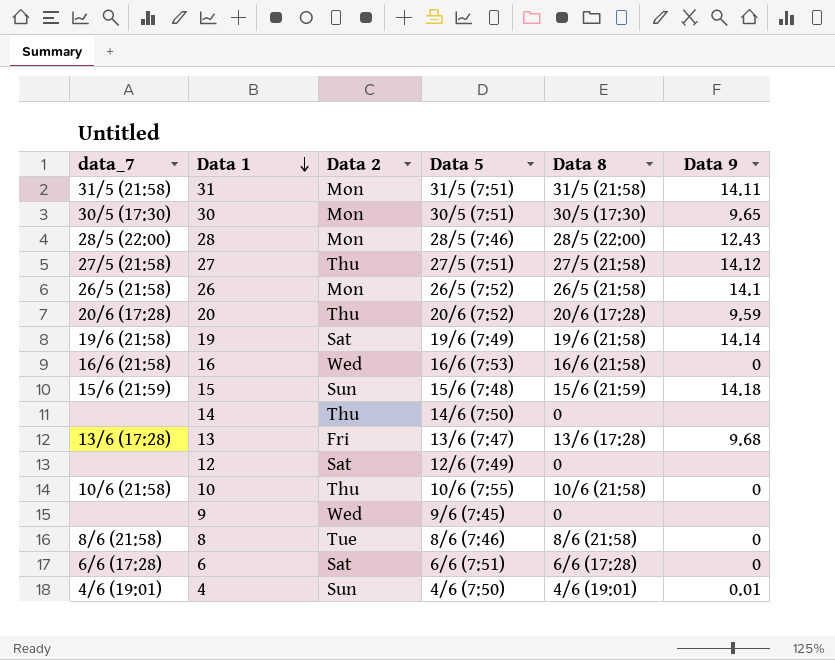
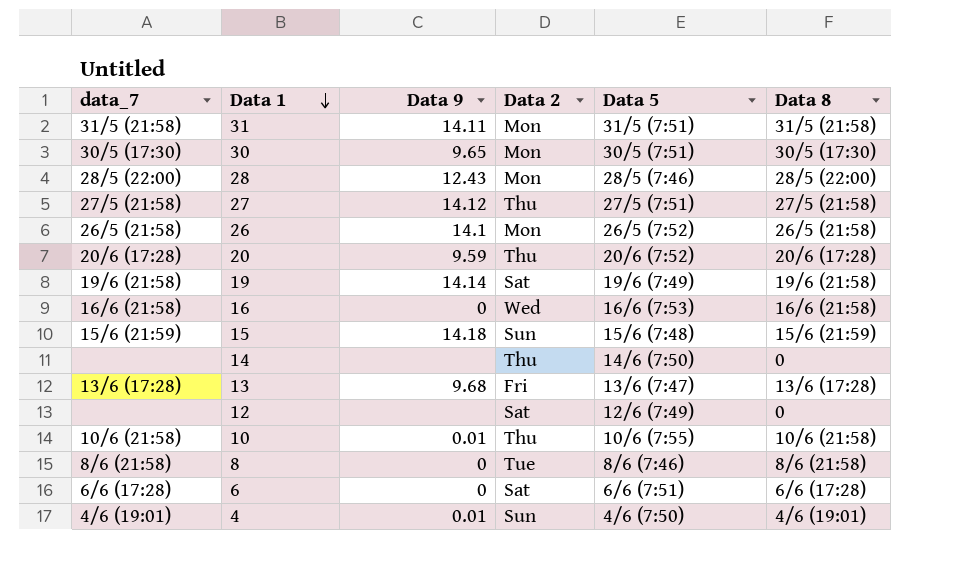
column Data 9 | position: 6 -> 3
row 9: none | Wed | 9/6 (7:45) | 0 | none -> none
10 | Data 9: 0 -> 0.01

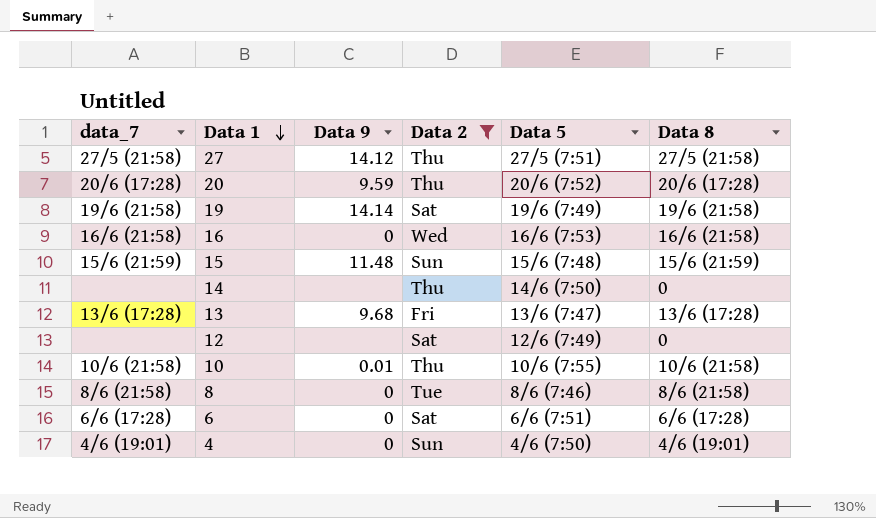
filter: none -> Data 2 != Mon
15 | Data 9: 14.18 -> 11.48
4 | Data 9: 0.01 -> 0

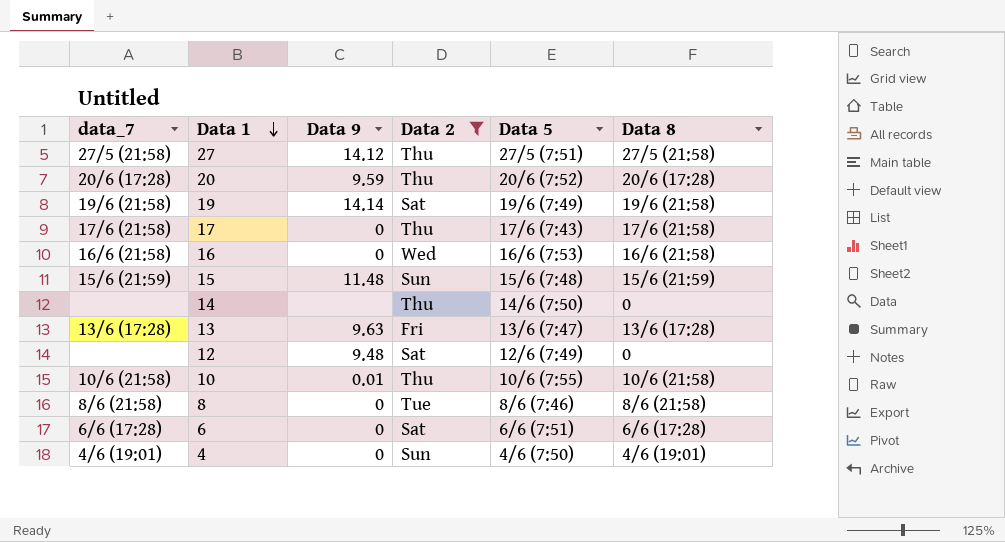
row 17: none -> 17/6 (21:58) | 0 | Thu | 17/6 (7:43) | 17/6 (21:58)
13 | Data 9: 9.68 -> 9.63
12 | Data 9: none -> 9.48

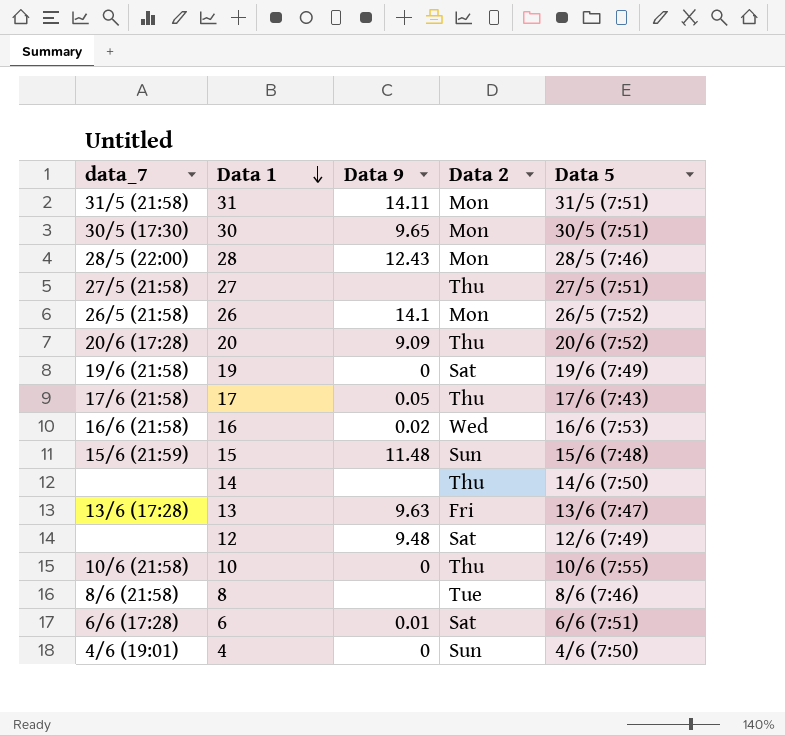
filter: Data 2 != Mon -> none
column Data 8 | position: 6 -> none
27 | Data 9: 14.12 -> none
20 | Data 9: 9.59 -> 9.09
19 | Data 9: 14.14 -> 0
17 | Data 9: 0 -> 0.05
16 | Data 9: 0 -> 0.02
10 | Data 9: 0.01 -> 0
8 | Data 9: 0 -> none
6 | Data 9: 0 -> 0.01

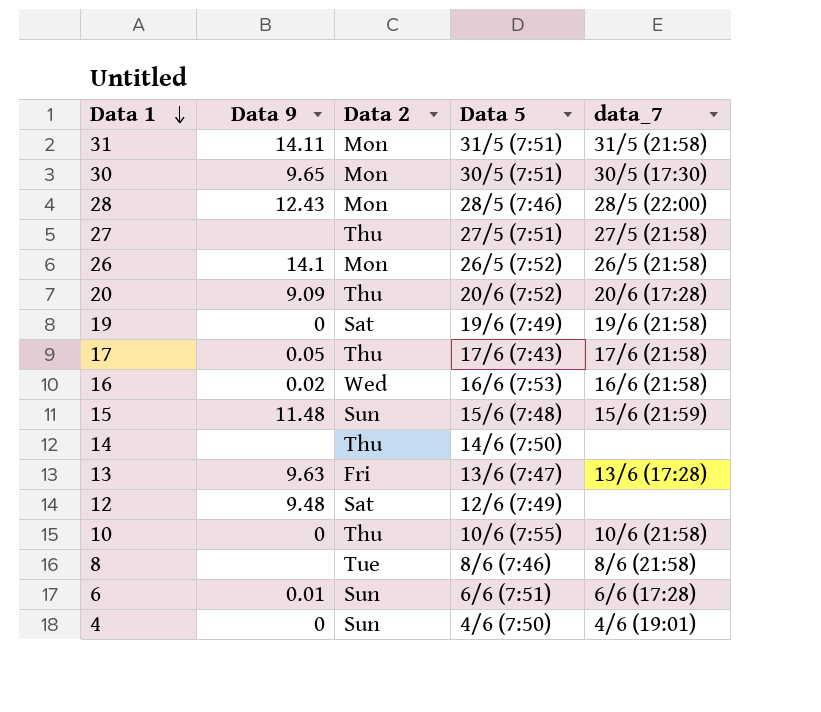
column data_7 | position: 1 -> 5
6 | Data 2: Sat -> Sun

